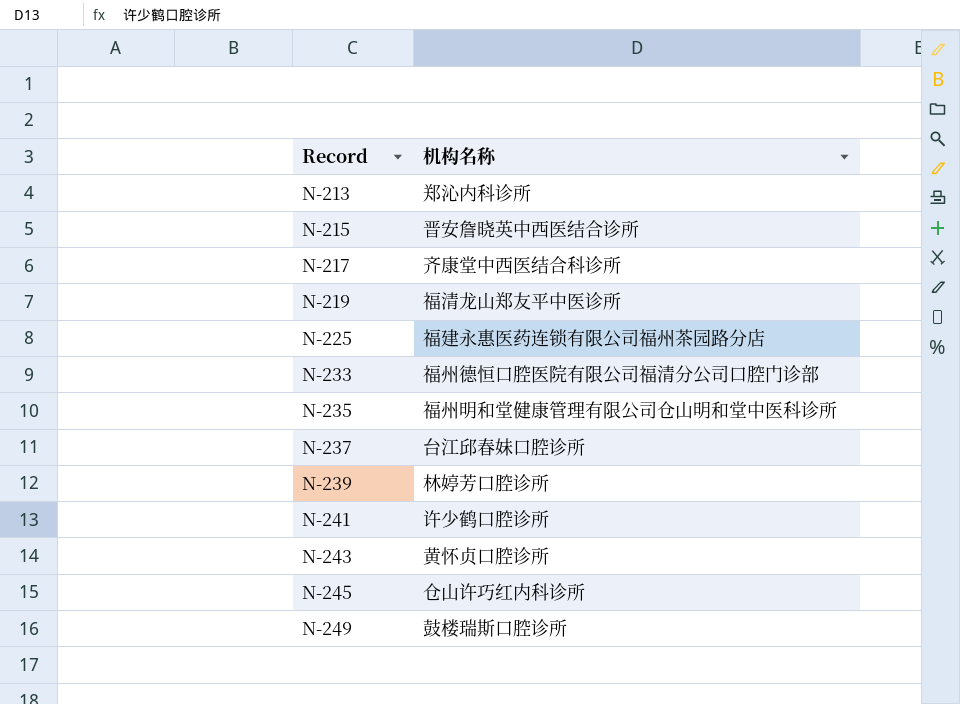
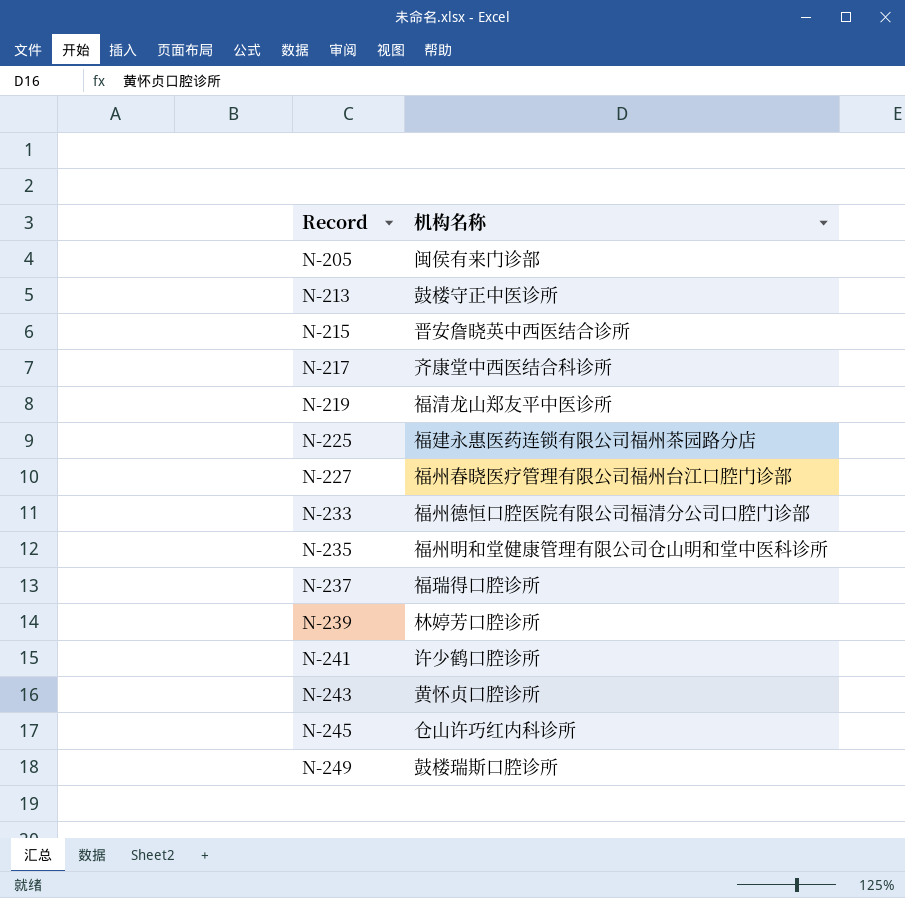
row N-205: none -> 闽侯有来门诊部
N-213 | 机构名称: 郑沁内科诊所 -> 鼓楼守正中医诊所
row N-227: none -> 福州春晓医疗管理有限公司福州台江口腔门诊部
N-237 | 机构名称: 台江邱春妹口腔诊所 -> 福瑞得口腔诊所

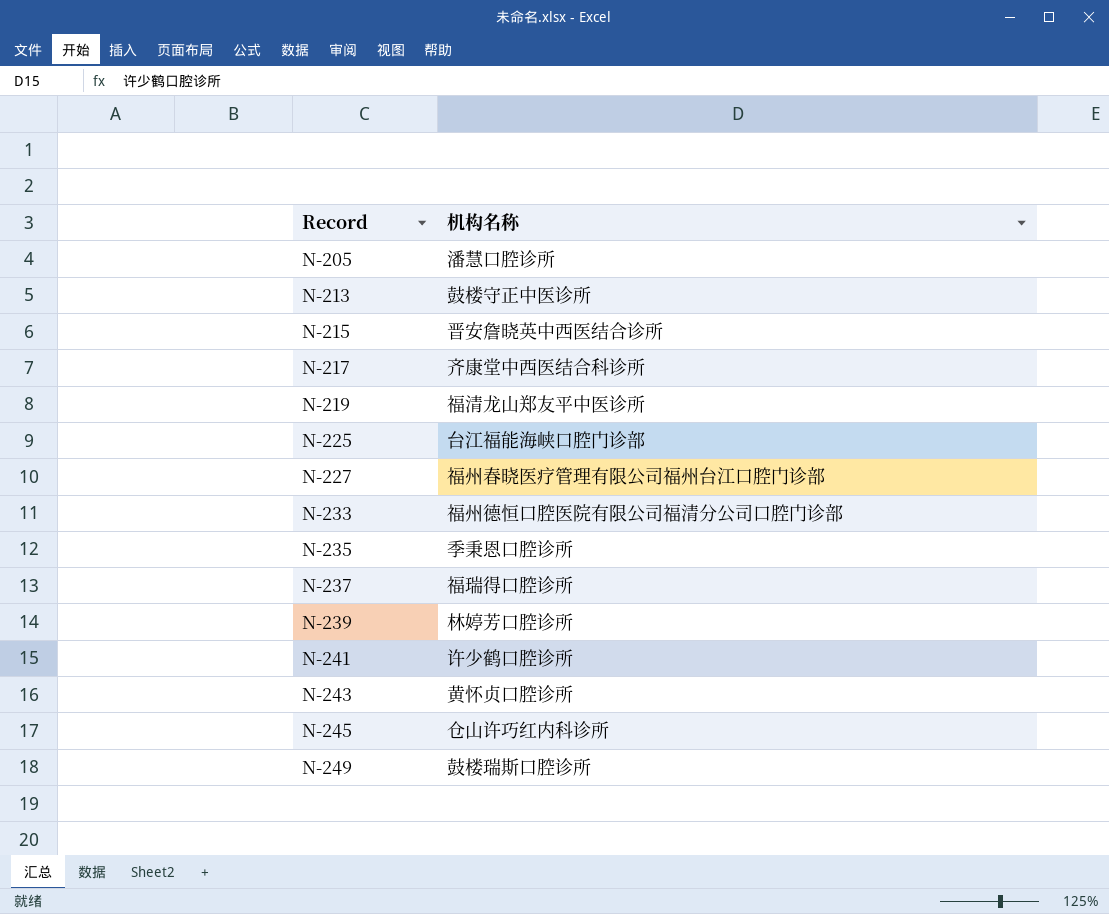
N-205 | 机构名称: 闽侯有来门诊部 -> 潘慧口腔诊所
N-225 | 机构名称: 福建永惠医药连锁有限公司福州茶园路分店 -> 台江福能海峡口腔门诊部
N-235 | 机构名称: 福州明和堂健康管理有限公司仓山明和堂中医科诊所 -> 季秉恩口腔诊所

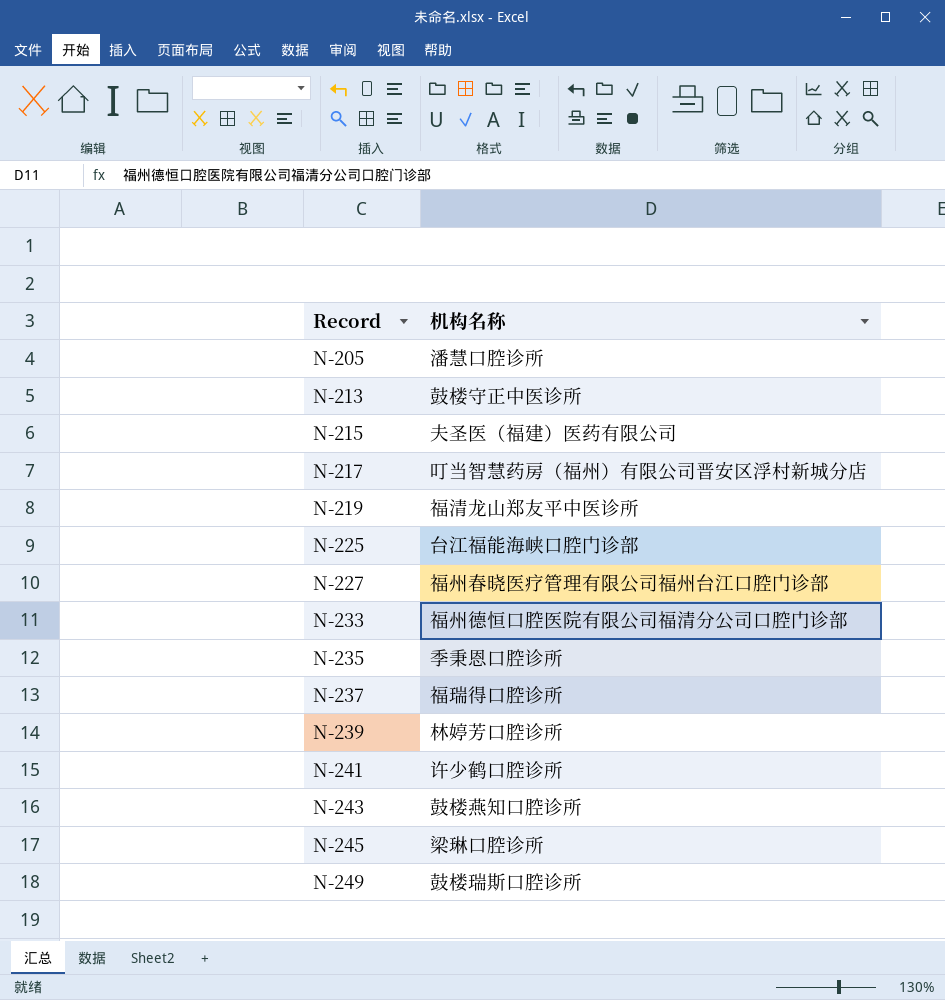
N-215 | 机构名称: 晋安詹晓英中西医结合诊所 -> 夫圣医（福建）医药有限公司
N-217 | 机构名称: 齐康堂中西医结合科诊所 -> 叮当智慧药房（福州）有限公司晋安区浮村新城分店
N-243 | 机构名称: 黄怀贞口腔诊所 -> 鼓楼燕知口腔诊所
N-245 | 机构名称: 仓山许巧红内科诊所 -> 梁琳口腔诊所

